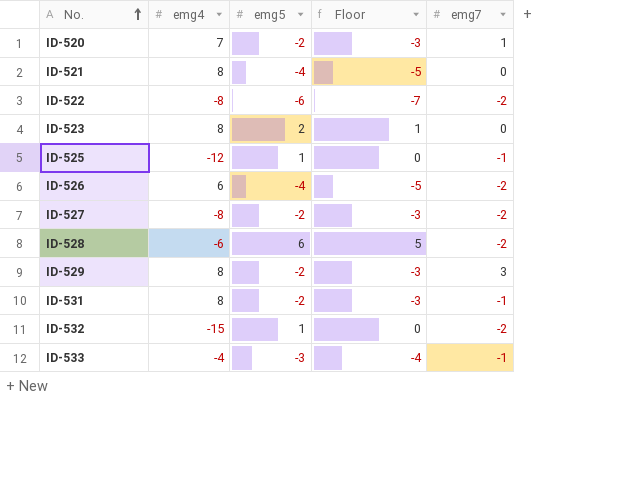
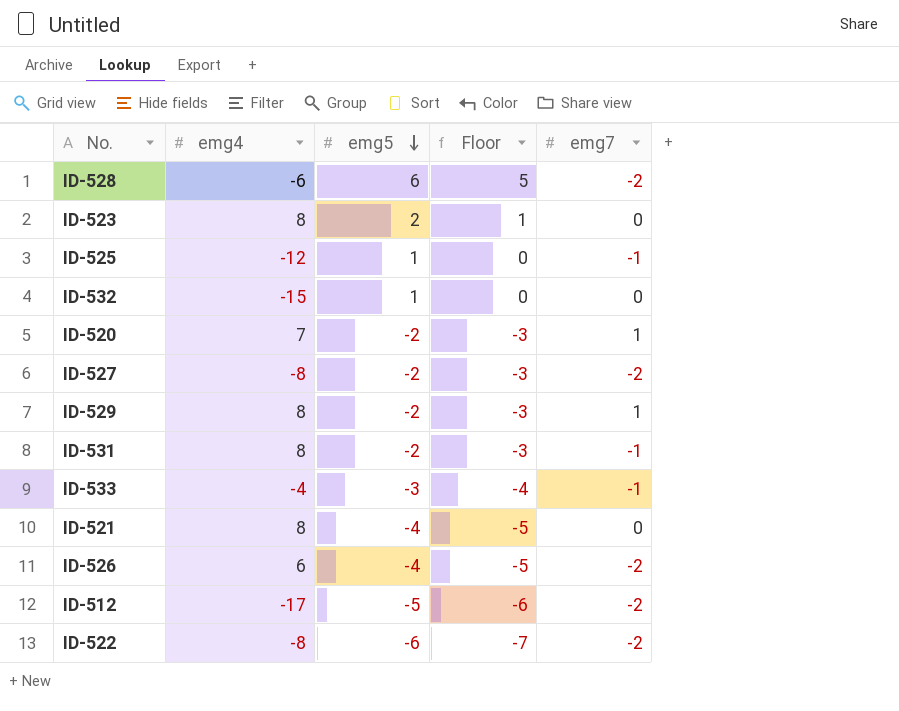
row order: No. ascending -> emg5 descending
ID-532 | emg7: -2 -> 0
ID-529 | emg7: 3 -> 1
row ID-512: none -> -17 | -5 | -6 | -2

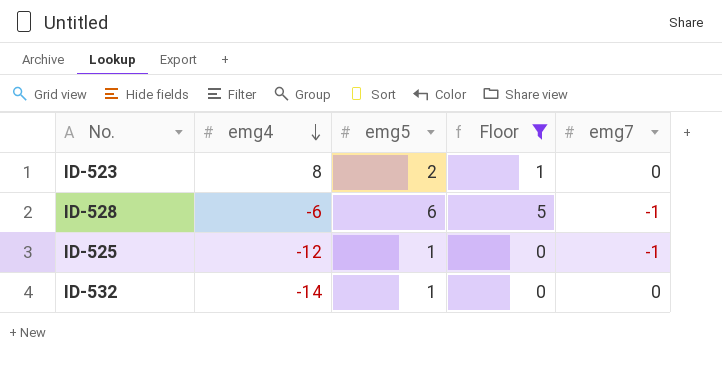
filter: none -> Floor >= 0
row order: emg5 descending -> emg4 descending
ID-528 | emg7: -2 -> -1
ID-532 | emg4: -15 -> -14

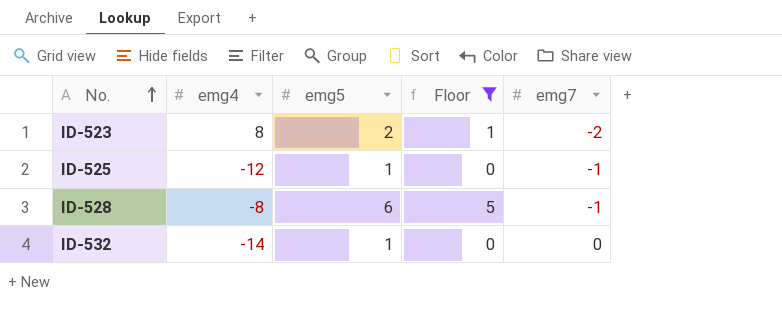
row order: emg4 descending -> No. ascending
ID-523 | emg7: 0 -> -2
ID-528 | emg4: -6 -> -8

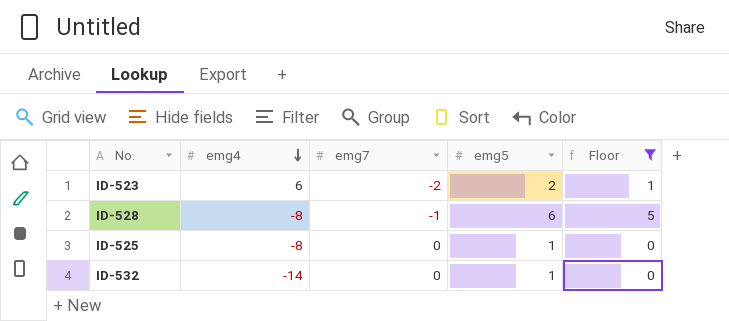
row order: No. ascending -> emg4 descending
column emg7 | position: 5 -> 3
ID-523 | emg4: 8 -> 6
ID-525 | emg4: -12 -> -8
ID-525 | emg7: -1 -> 0

